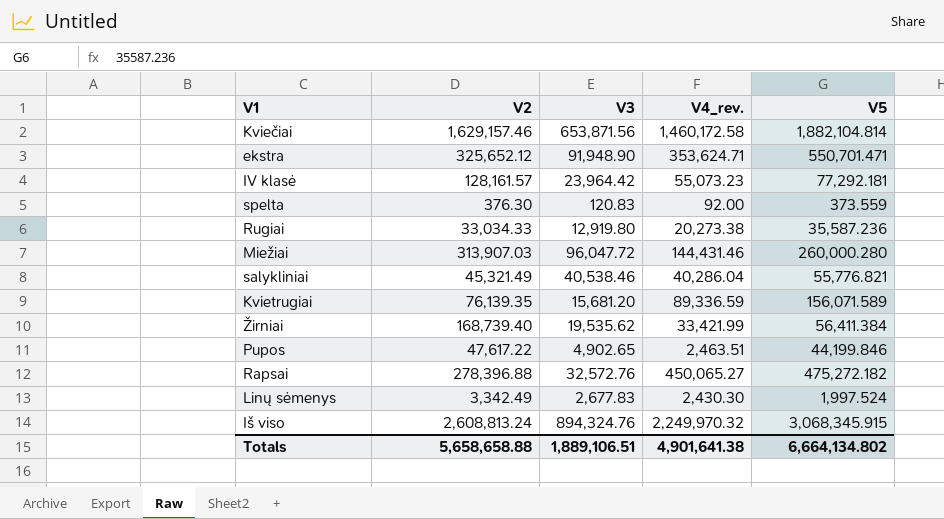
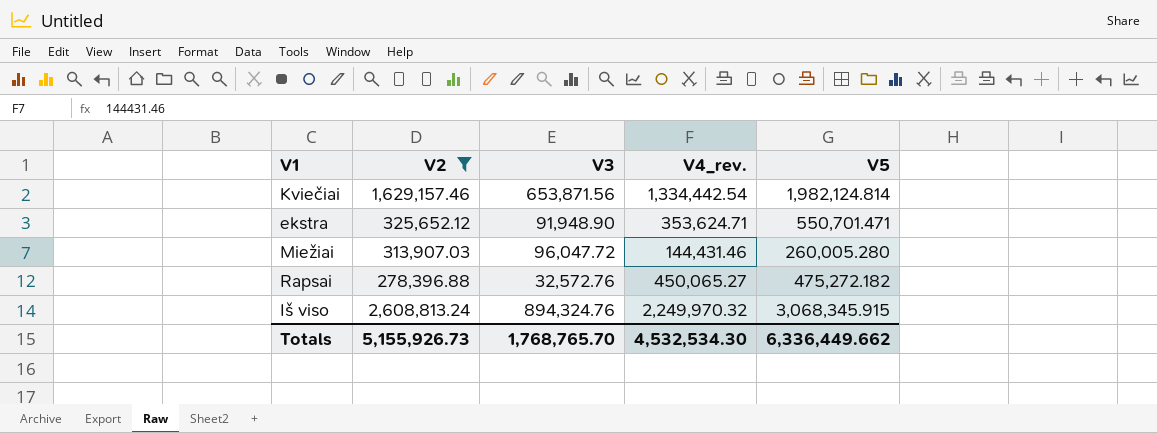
filter: none -> V2 >= 278,396.88
Kviečiai | V4_rev.: 1,460,172.58 -> 1,334,442.54
Kviečiai | V5: 1,882,104.814 -> 1,982,124.814
Miežiai | V5: 260,000.280 -> 260,005.280
Totals | V2: 5,658,658.88 -> 5,155,926.73
Totals | V3: 1,889,106.51 -> 1,768,765.70
Totals | V4_rev.: 4,901,641.38 -> 4,532,534.30
Totals | V5: 6,664,134.802 -> 6,336,449.662

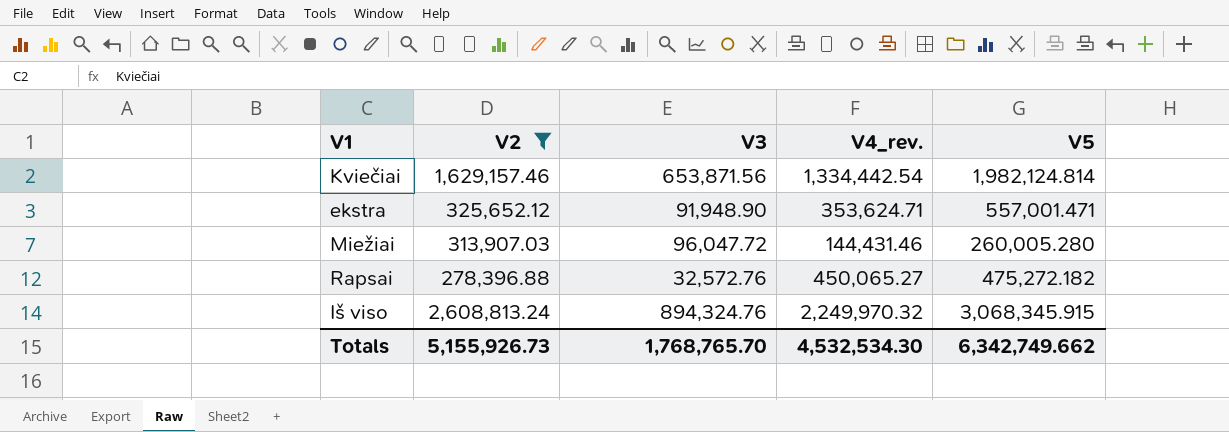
ekstra | V5: 550,701.471 -> 557,001.471
Totals | V5: 6,336,449.662 -> 6,342,749.662

